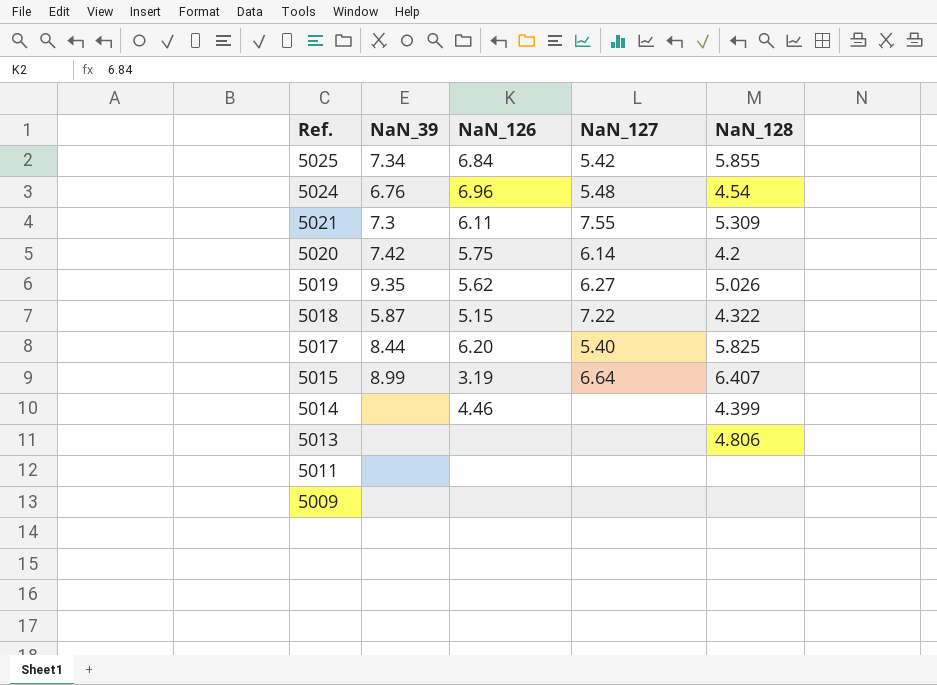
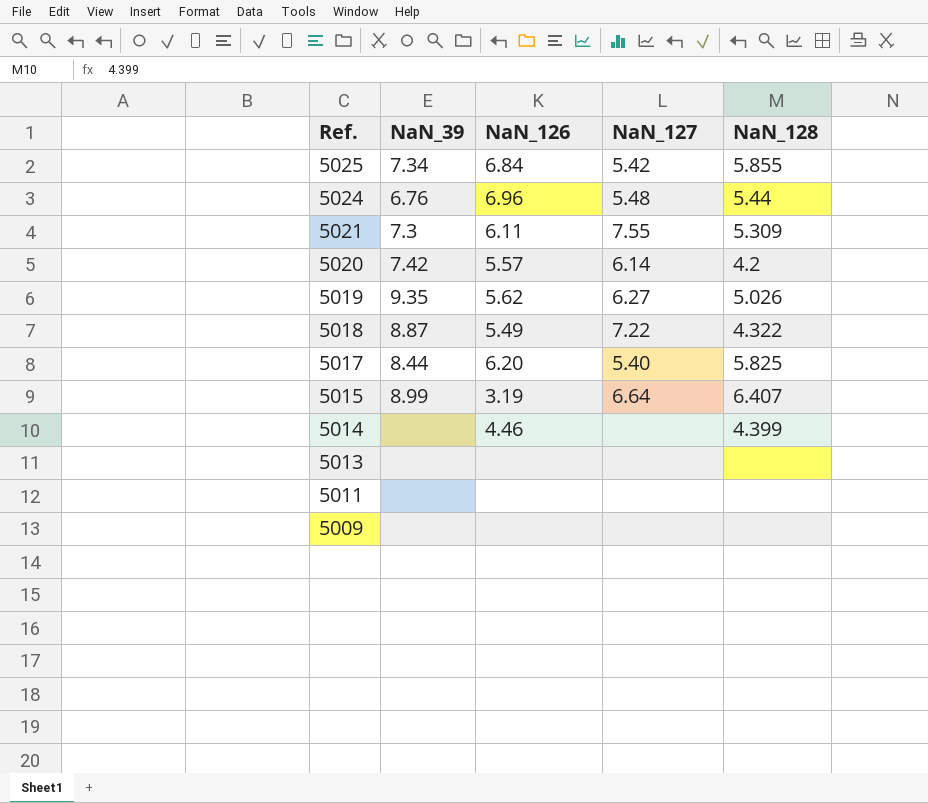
5024 | NaN_128: 4.54 -> 5.44
5020 | NaN_126: 5.75 -> 5.57
5018 | NaN_39: 5.87 -> 8.87
5018 | NaN_126: 5.15 -> 5.49
5013 | NaN_128: 4.806 -> none

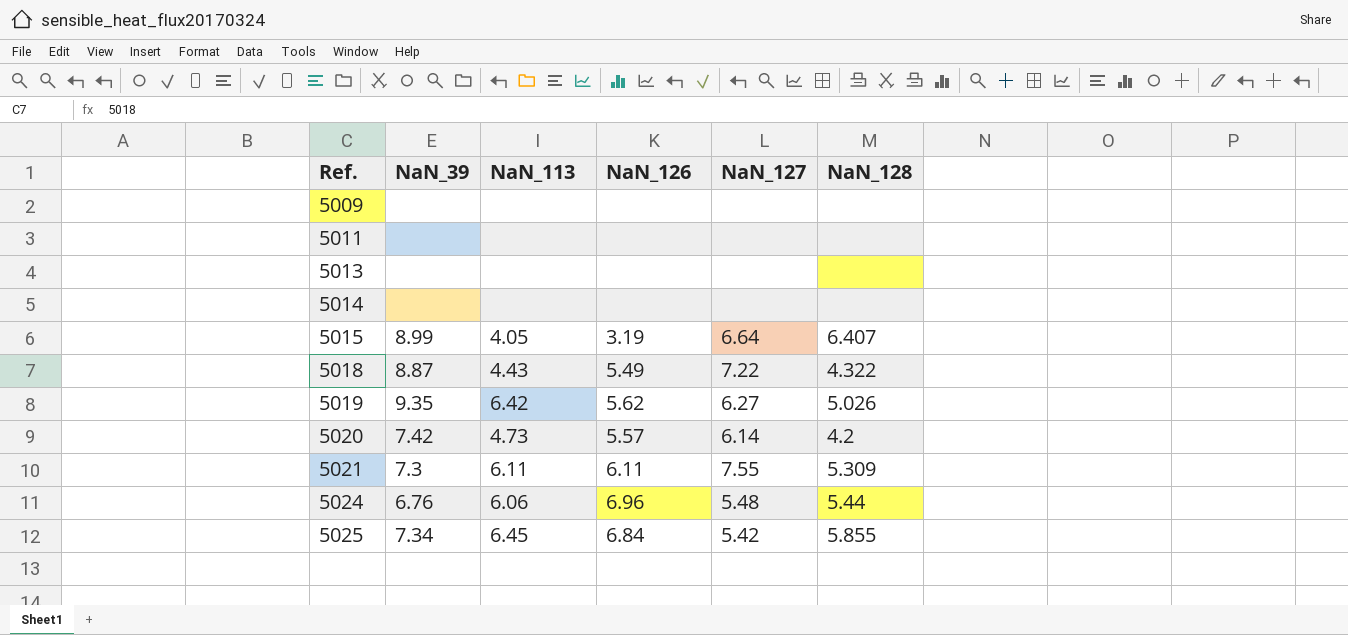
row order: Ref. descending -> Ref. ascending
column NaN_113 | position: none -> 3
row 5017: 8.44 | 6.20 | 5.40 | 5.825 -> none
5014 | NaN_126: 4.46 -> none
5014 | NaN_128: 4.399 -> none

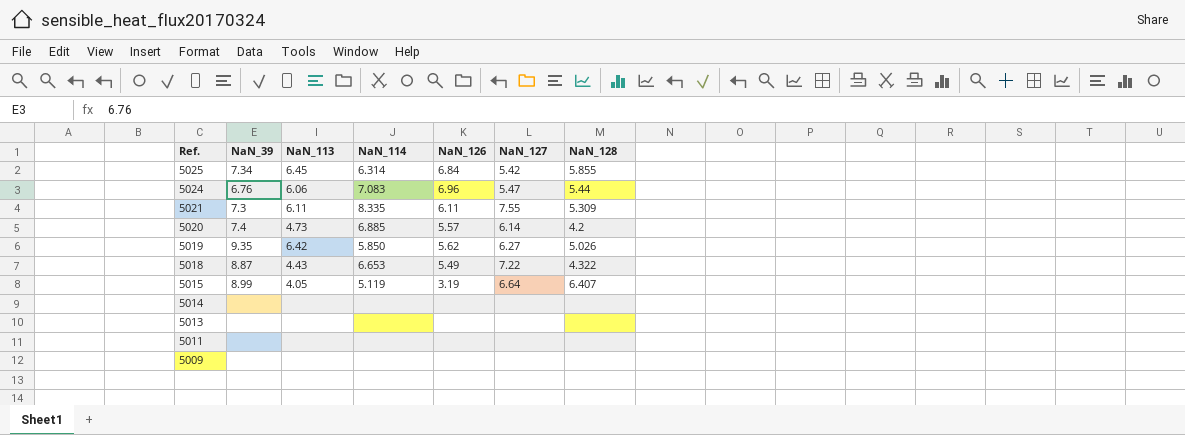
row order: Ref. ascending -> Ref. descending
column NaN_114 | position: none -> 4
5024 | NaN_127: 5.48 -> 5.47
5020 | NaN_39: 7.42 -> 7.4

